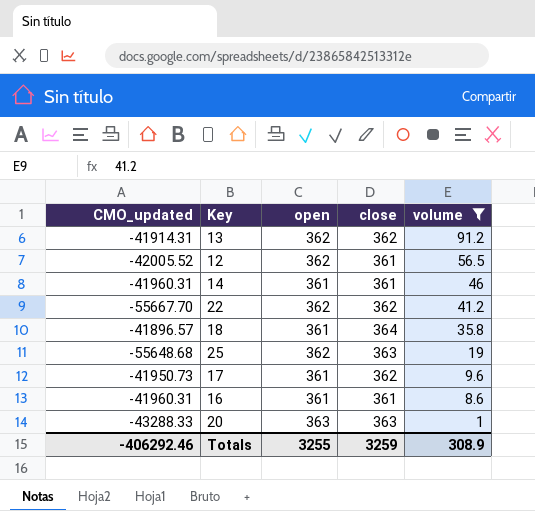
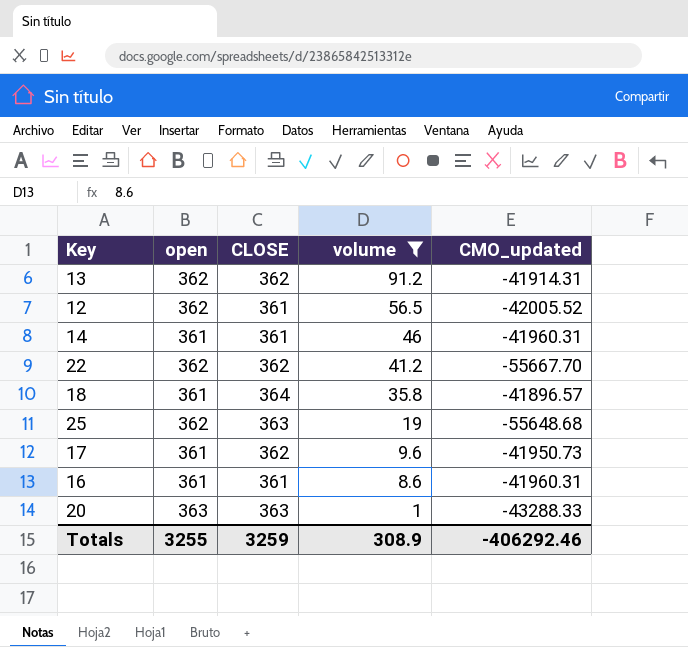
column name: close -> CLOSE
column CMO_updated | position: 1 -> 5

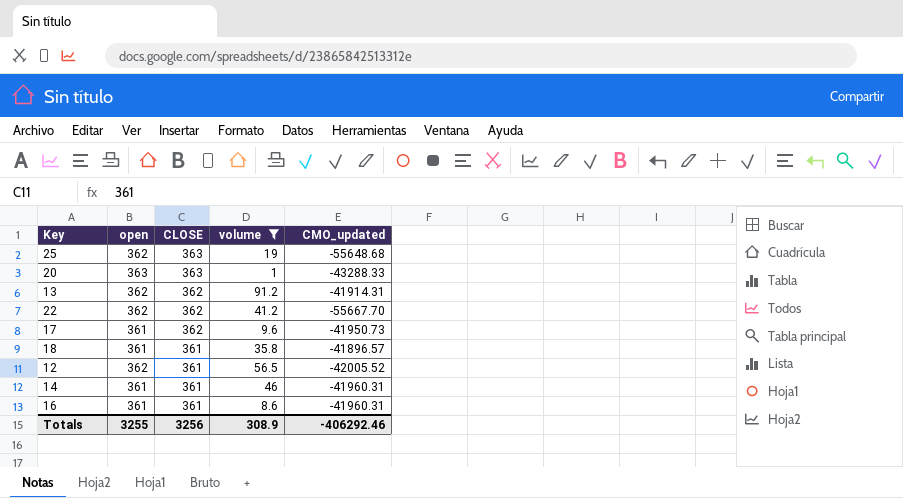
row order: volume descending -> CLOSE descending
18 | CLOSE: 364 -> 361
Totals | CLOSE: 3259 -> 3256

